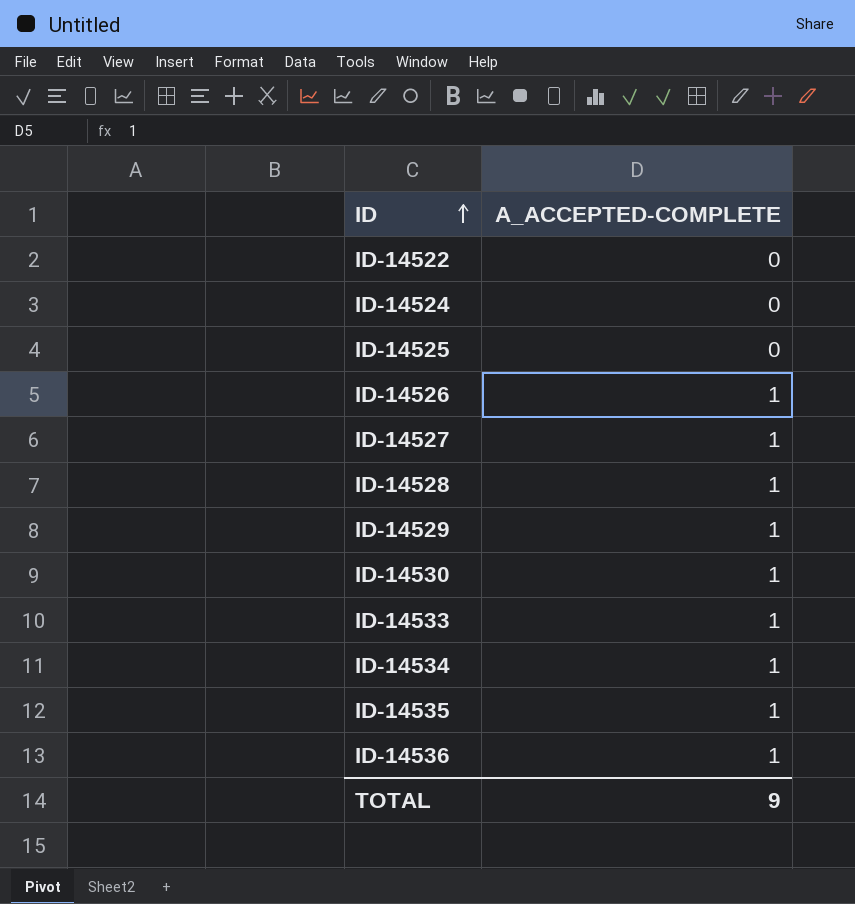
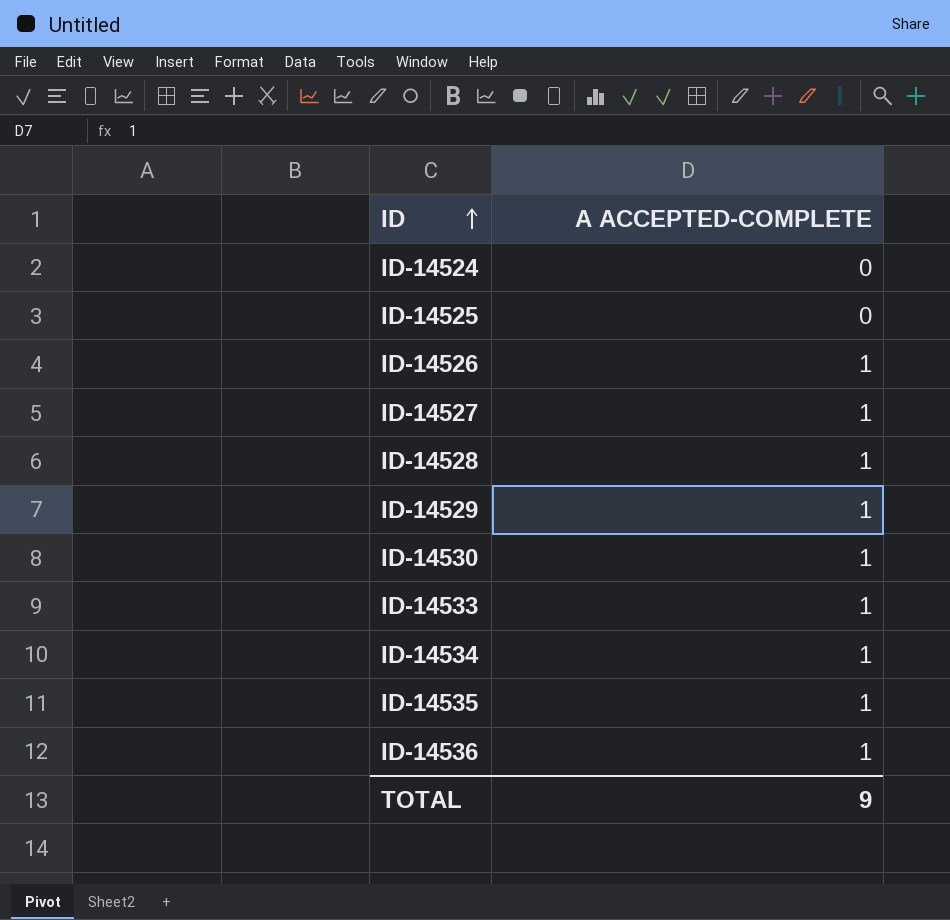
column name: A_ACCEPTED-COMPLETE -> A ACCEPTED-COMPLETE
row ID-14522: 0 -> none

